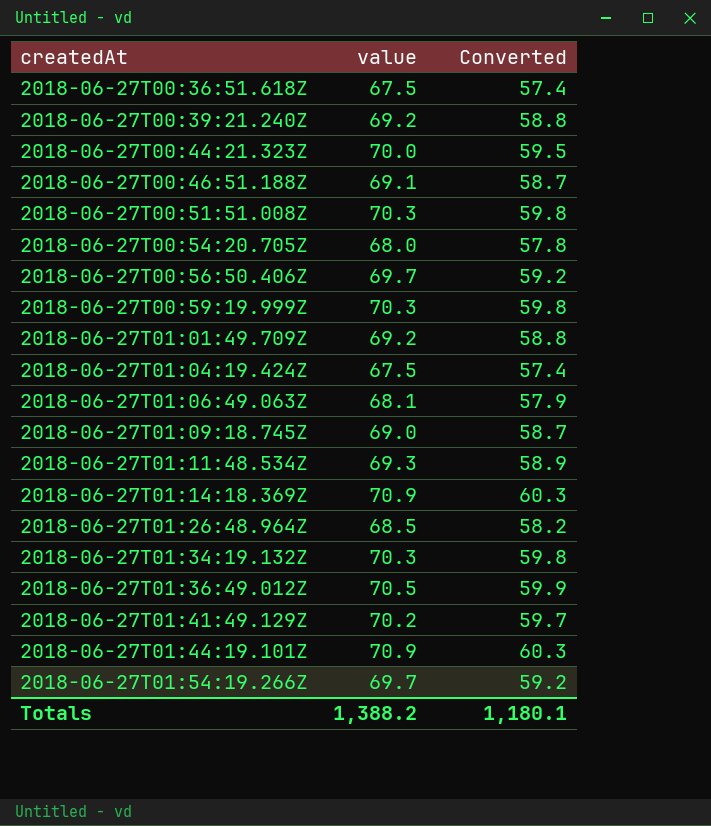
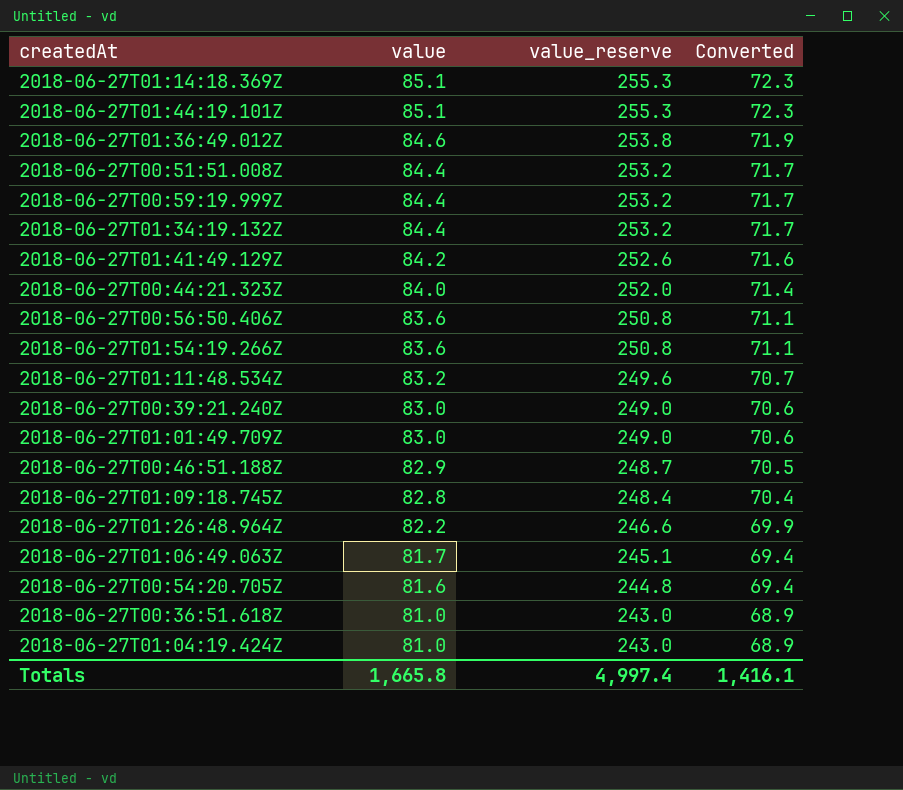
row order: createdAt ascending -> value descending
column value_reserve | formula: none -> [value] * 3
2018-06-27T01:14:18.369Z | value: 70.9 -> 85.1
2018-06-27T01:14:18.369Z | Converted: 60.3 -> 72.3
2018-06-27T01:44:19.101Z | value: 70.9 -> 85.1
2018-06-27T01:44:19.101Z | Converted: 60.3 -> 72.3
2018-06-27T01:36:49.012Z | value: 70.5 -> 84.6
2018-06-27T01:36:49.012Z | Converted: 59.9 -> 71.9
2018-06-27T00:51:51.008Z | value: 70.3 -> 84.4
2018-06-27T00:51:51.008Z | Converted: 59.8 -> 71.7
2018-06-27T00:59:19.999Z | value: 70.3 -> 84.4
2018-06-27T00:59:19.999Z | Converted: 59.8 -> 71.7
2018-06-27T01:34:19.132Z | value: 70.3 -> 84.4
2018-06-27T01:34:19.132Z | Converted: 59.8 -> 71.7
2018-06-27T01:41:49.129Z | value: 70.2 -> 84.2
2018-06-27T01:41:49.129Z | Converted: 59.7 -> 71.6
2018-06-27T00:44:21.323Z | value: 70.0 -> 84.0
2018-06-27T00:44:21.323Z | Converted: 59.5 -> 71.4
2018-06-27T00:56:50.406Z | value: 69.7 -> 83.6
2018-06-27T00:56:50.406Z | Converted: 59.2 -> 71.1
2018-06-27T01:54:19.266Z | value: 69.7 -> 83.6
2018-06-27T01:54:19.266Z | Converted: 59.2 -> 71.1
2018-06-27T01:11:48.534Z | value: 69.3 -> 83.2
2018-06-27T01:11:48.534Z | Converted: 58.9 -> 70.7
2018-06-27T00:39:21.240Z | value: 69.2 -> 83.0
2018-06-27T00:39:21.240Z | Converted: 58.8 -> 70.6
2018-06-27T01:01:49.709Z | value: 69.2 -> 83.0
2018-06-27T01:01:49.709Z | Converted: 58.8 -> 70.6
2018-06-27T00:46:51.188Z | value: 69.1 -> 82.9
2018-06-27T00:46:51.188Z | Converted: 58.7 -> 70.5
2018-06-27T01:09:18.745Z | value: 69.0 -> 82.8
2018-06-27T01:09:18.745Z | Converted: 58.7 -> 70.4
2018-06-27T01:26:48.964Z | value: 68.5 -> 82.2
2018-06-27T01:26:48.964Z | Converted: 58.2 -> 69.9
2018-06-27T01:06:49.063Z | value: 68.1 -> 81.7
2018-06-27T01:06:49.063Z | Converted: 57.9 -> 69.4
2018-06-27T00:54:20.705Z | value: 68.0 -> 81.6
2018-06-27T00:54:20.705Z | Converted: 57.8 -> 69.4
2018-06-27T00:36:51.618Z | value: 67.5 -> 81.0
2018-06-27T00:36:51.618Z | Converted: 57.4 -> 68.9
2018-06-27T01:04:19.424Z | value: 67.5 -> 81.0
2018-06-27T01:04:19.424Z | Converted: 57.4 -> 68.9
Totals | value: 1,388.2 -> 1,665.8
Totals | Converted: 1,180.1 -> 1,416.1

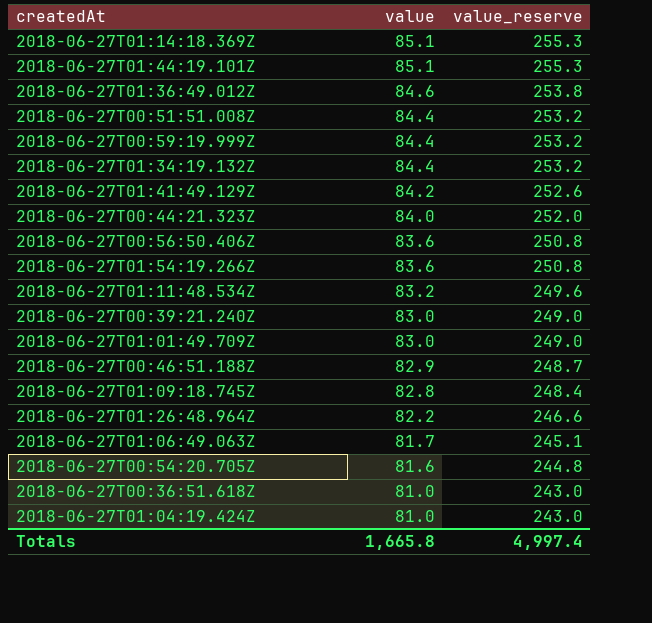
column Converted | formula: [value] * 0.85 -> none

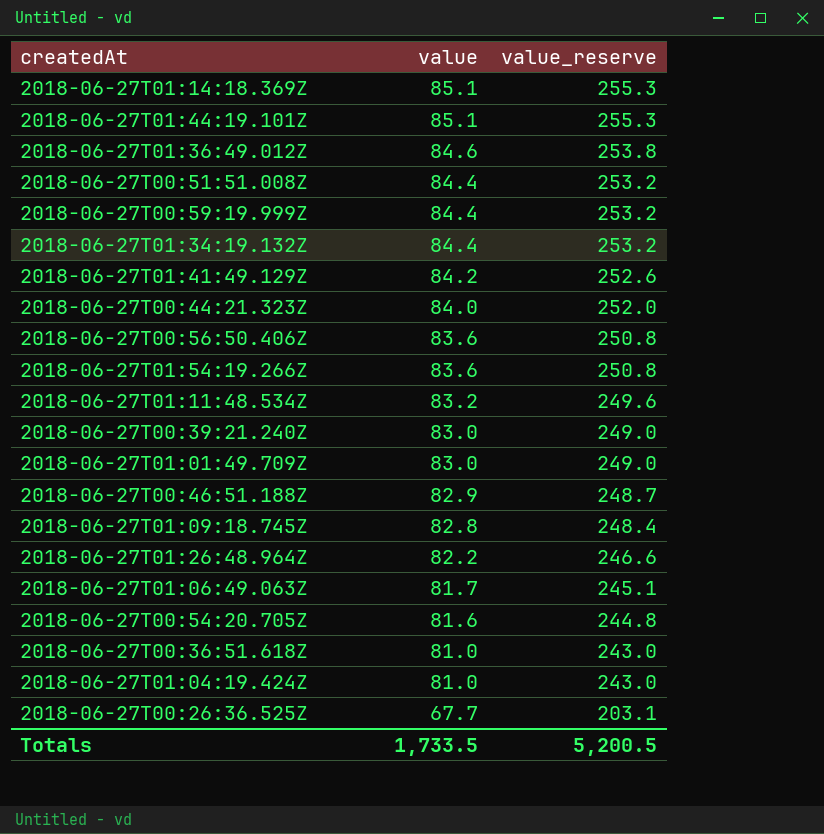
row 2018-06-27T00:26:36.525Z: none -> 67.7 | 203.1
Totals | value: 1,665.8 -> 1,733.5
Totals | value_reserve: 4,997.4 -> 5,200.5

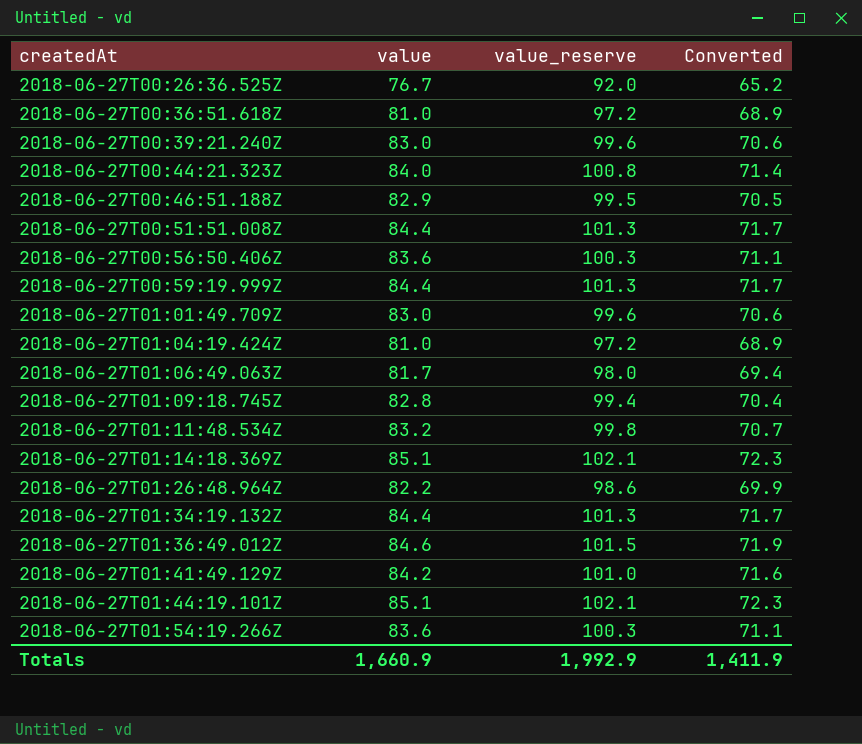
row order: value descending -> createdAt ascending
column value_reserve | formula: [value] * 3 -> [value] * 1.2
column Converted | formula: none -> [value] * 0.85
row 2018-06-27T00:54:20.705Z: 81.6 | 244.8 -> none
2018-06-27T00:26:36.525Z | value: 67.7 -> 76.7
Totals | value: 1,733.5 -> 1,660.9
Totals | value_reserve: 5,200.5 -> 1,992.9

